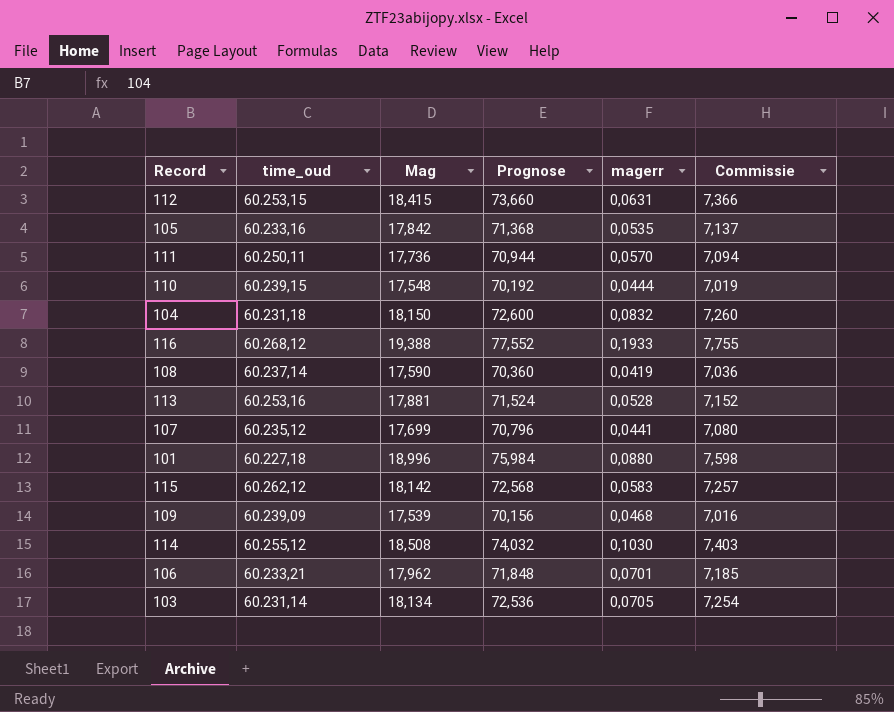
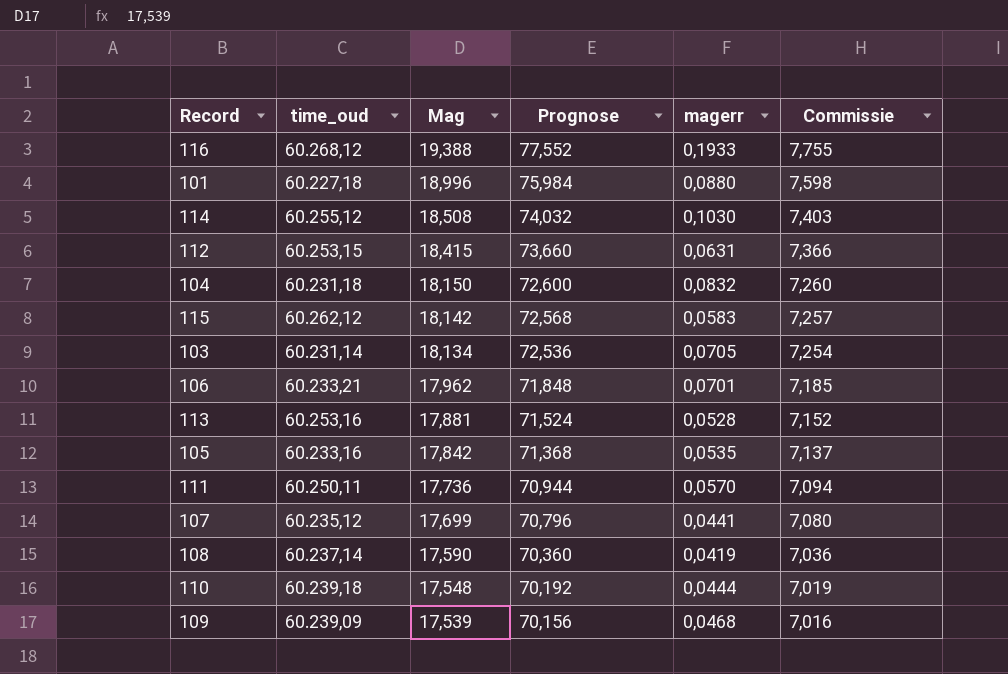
row order: none -> Mag descending
110 | time_oud: 60.239,15 -> 60.239,18

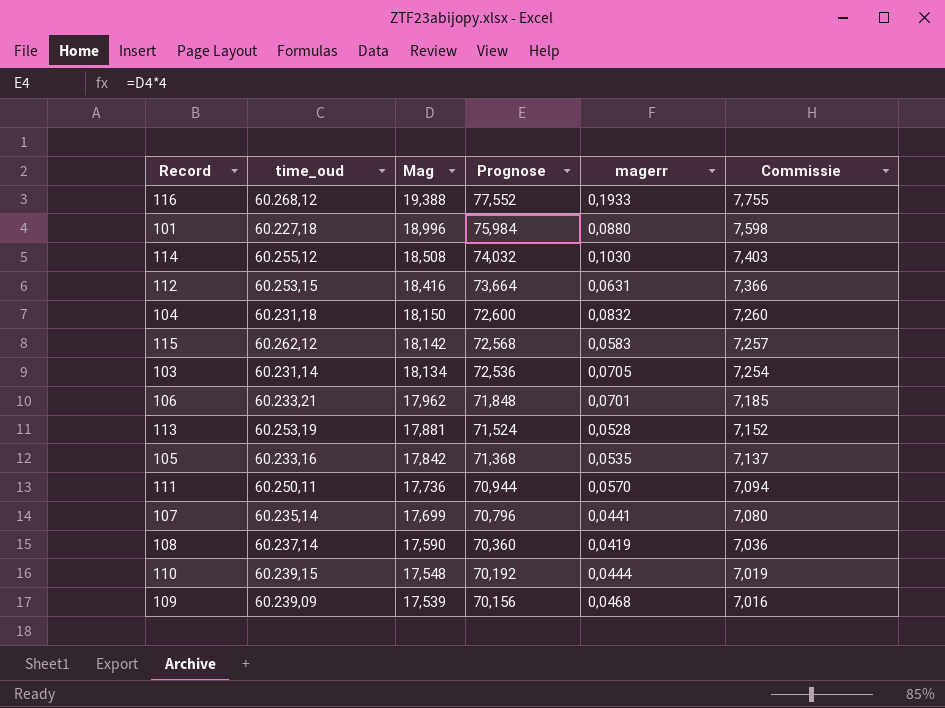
112 | Mag: 18,415 -> 18,416
112 | Prognose: 73,660 -> 73,664
113 | time_oud: 60.253,16 -> 60.253,19
107 | time_oud: 60.235,12 -> 60.235,14
110 | time_oud: 60.239,18 -> 60.239,15

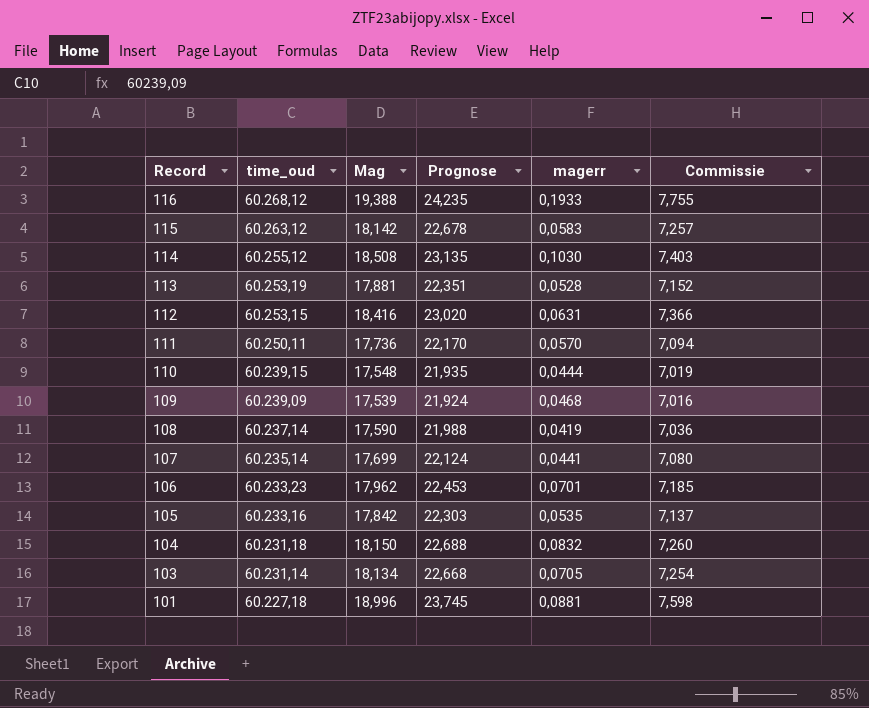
row order: Mag descending -> Record descending
column Prognose | formula: [Mag] * 4 -> [Mag] * 1,25
115 | time_oud: 60.262,12 -> 60.263,12
106 | time_oud: 60.233,21 -> 60.233,23
101 | magerr: 0,0880 -> 0,0881

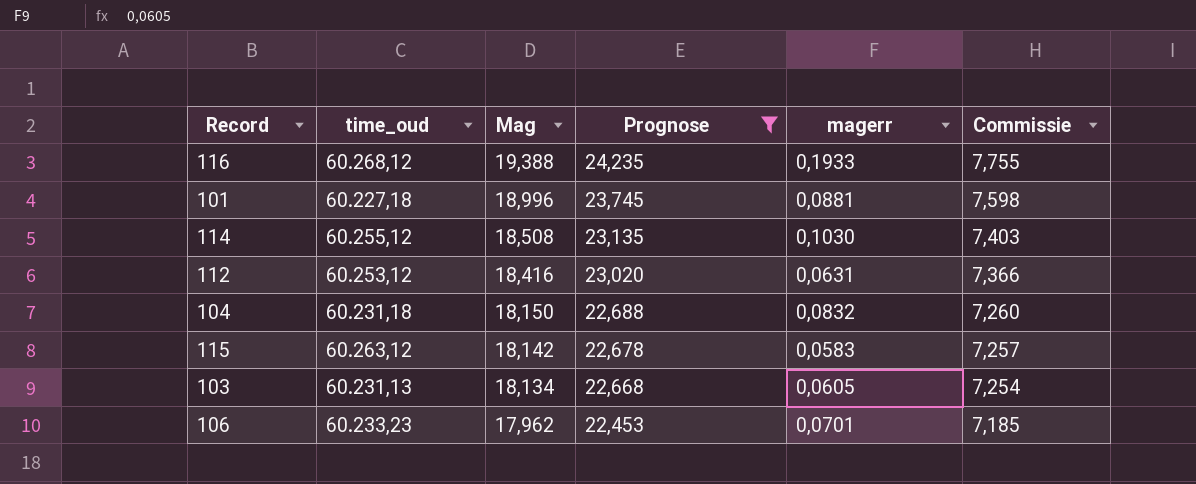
filter: none -> Prognose >= 22,453
row order: Record descending -> Mag descending
112 | time_oud: 60.253,15 -> 60.253,12
103 | time_oud: 60.231,14 -> 60.231,13
103 | magerr: 0,0705 -> 0,0605

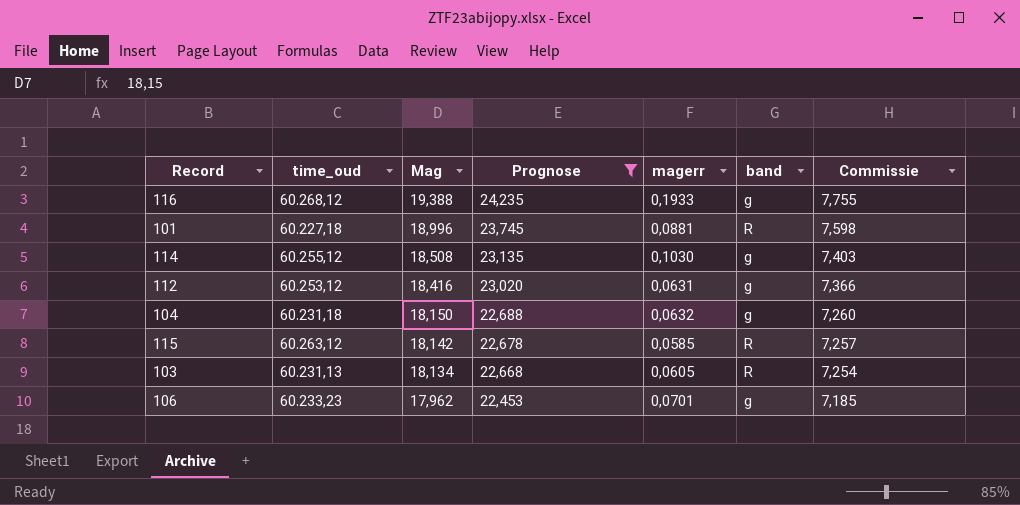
column band | position: none -> 6
104 | magerr: 0,0832 -> 0,0632
115 | magerr: 0,0583 -> 0,0585

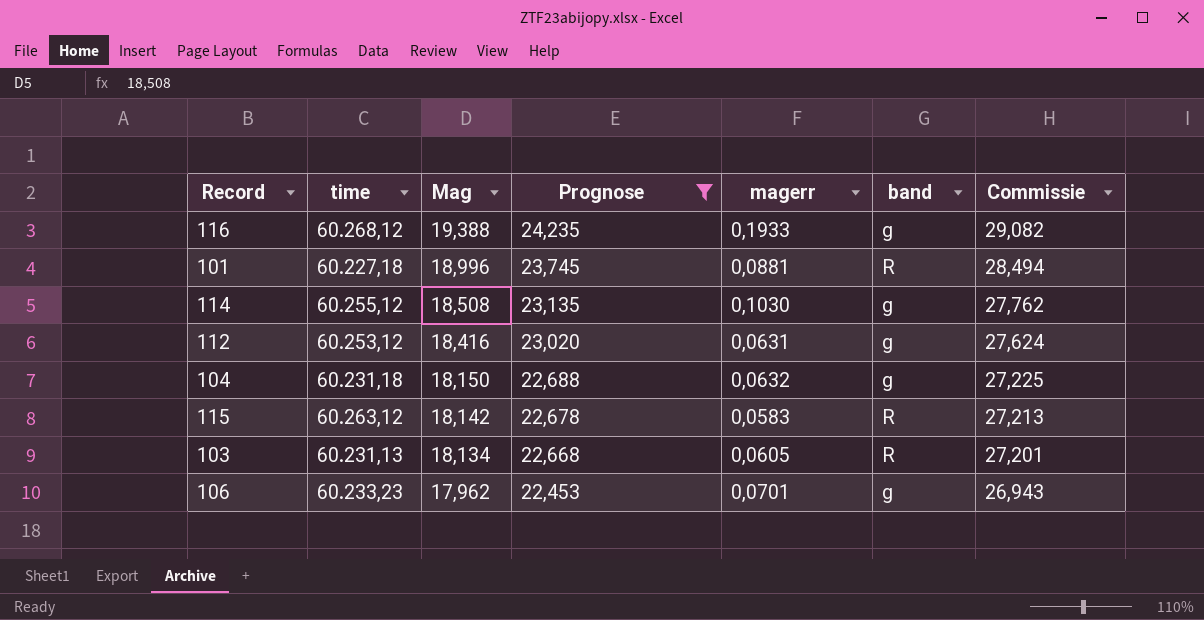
column name: time_oud -> time
column Commissie | formula: [Mag] * 0,4 -> [Mag] * 1,5
115 | magerr: 0,0585 -> 0,0583

